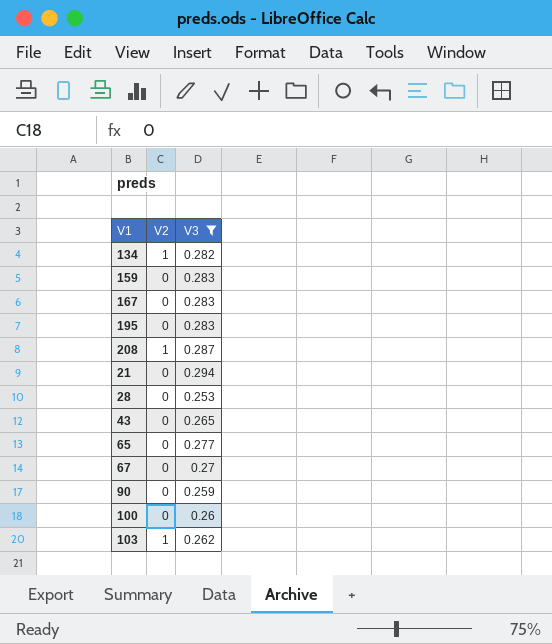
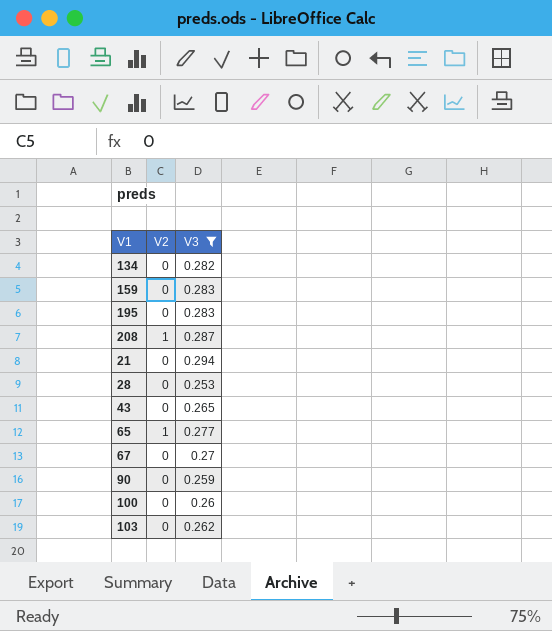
row 167: 0 | 0.283 -> none
134 | V2: 1 -> 0
65 | V2: 0 -> 1
103 | V2: 1 -> 0

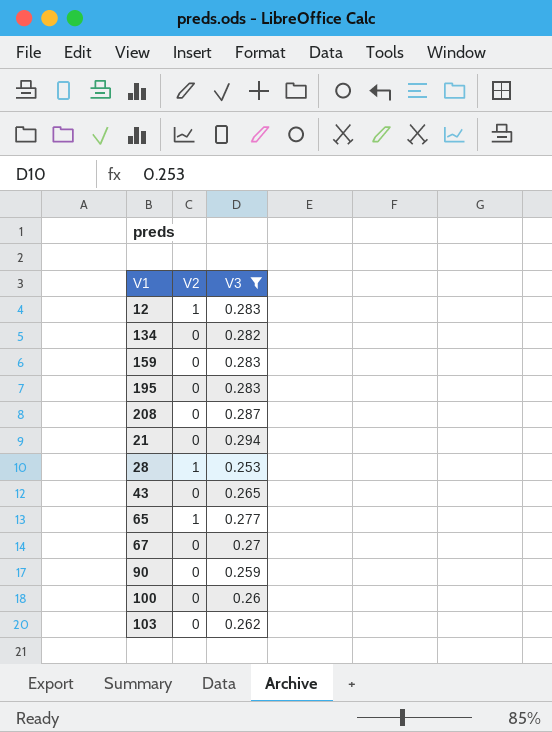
row 12: none -> 1 | 0.283
208 | V2: 1 -> 0
28 | V2: 0 -> 1

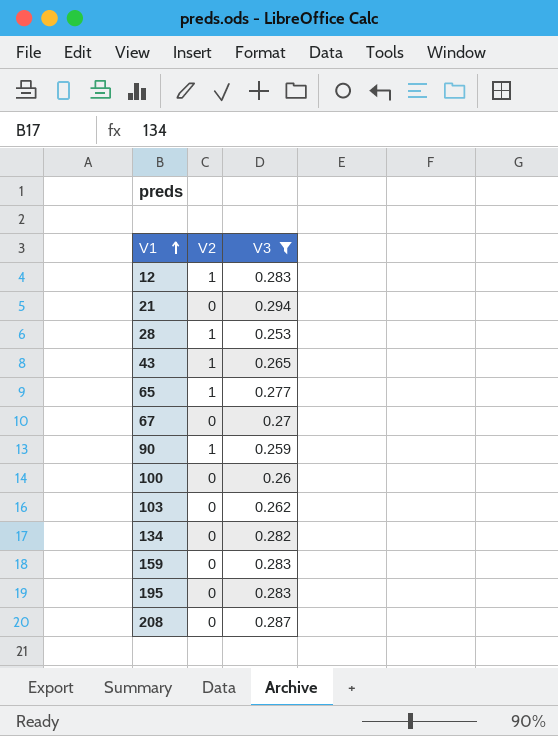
row order: none -> V1 ascending
43 | V2: 0 -> 1
90 | V2: 0 -> 1

